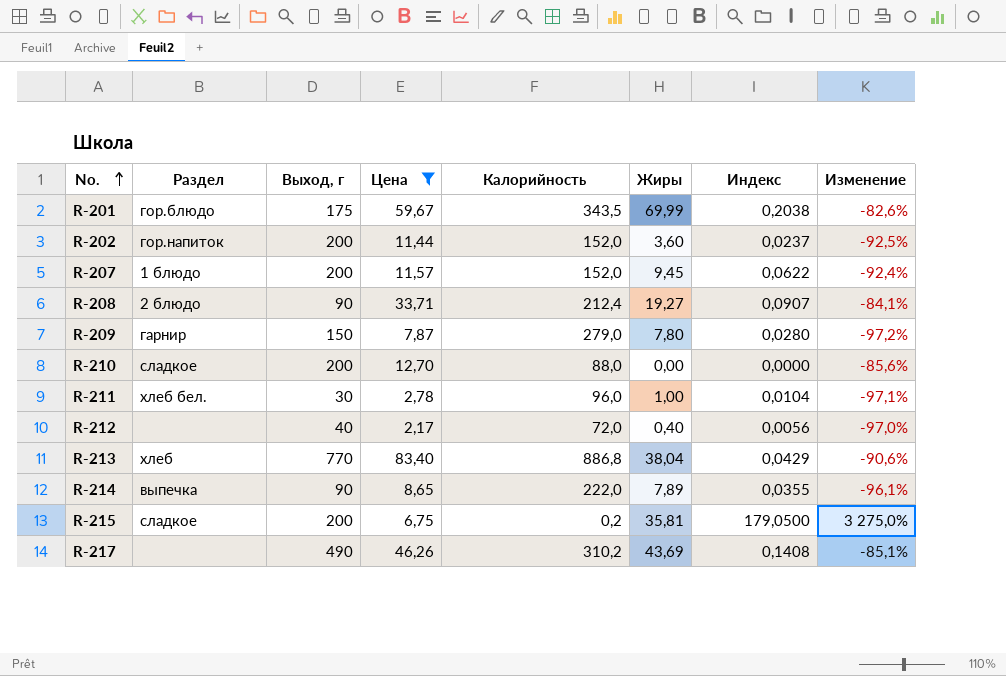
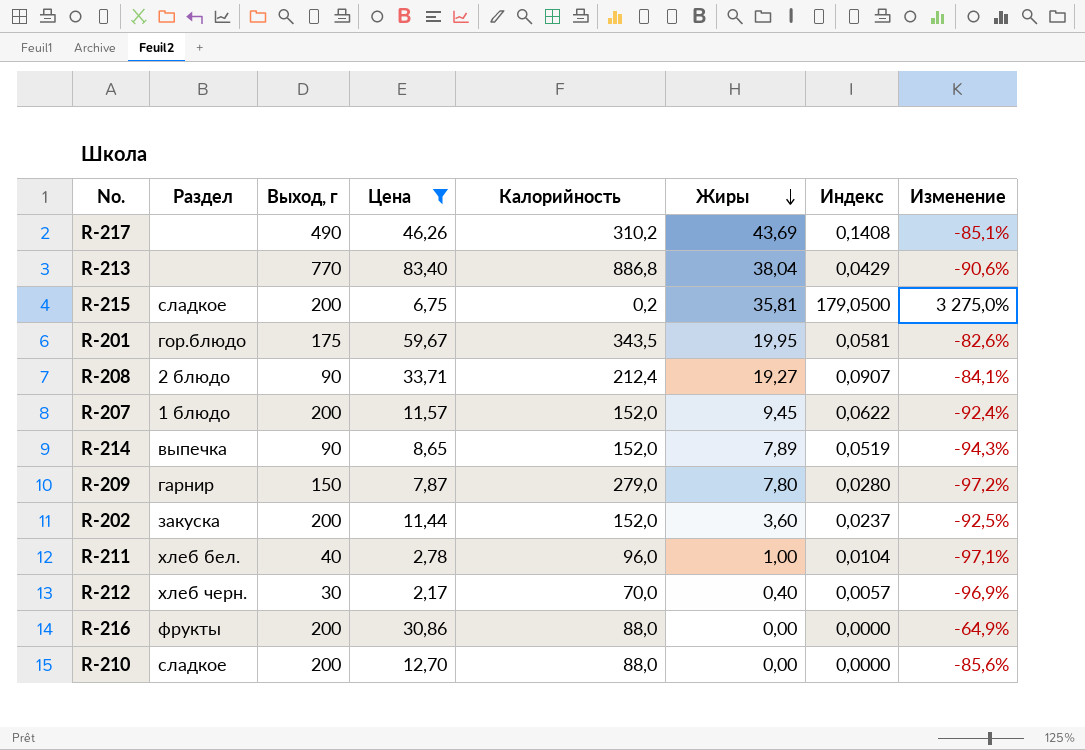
row order: No. ascending -> Жиры descending
R-213 | Раздел: хлеб -> none
R-201 | Жиры: 69,99 -> 19,95
R-201 | Индекс: 0,2038 -> 0,0581
R-214 | Калорийность: 222,0 -> 152,0
R-214 | Индекс: 0,0355 -> 0,0519
R-214 | Изменение: -96,1% -> -94,3%
R-202 | Раздел: гор.напиток -> закуска
R-211 | Выход, г: 30 -> 40
R-212 | Раздел: none -> хлеб черн.
R-212 | Выход, г: 40 -> 30
R-212 | Калорийность: 72,0 -> 70,0
R-212 | Индекс: 0,0056 -> 0,0057
R-212 | Изменение: -97,0% -> -96,9%
row R-216: none -> фрукты | 200 | 30,86 | 88,0 | 0,00 | 0,0000 | -64,9%

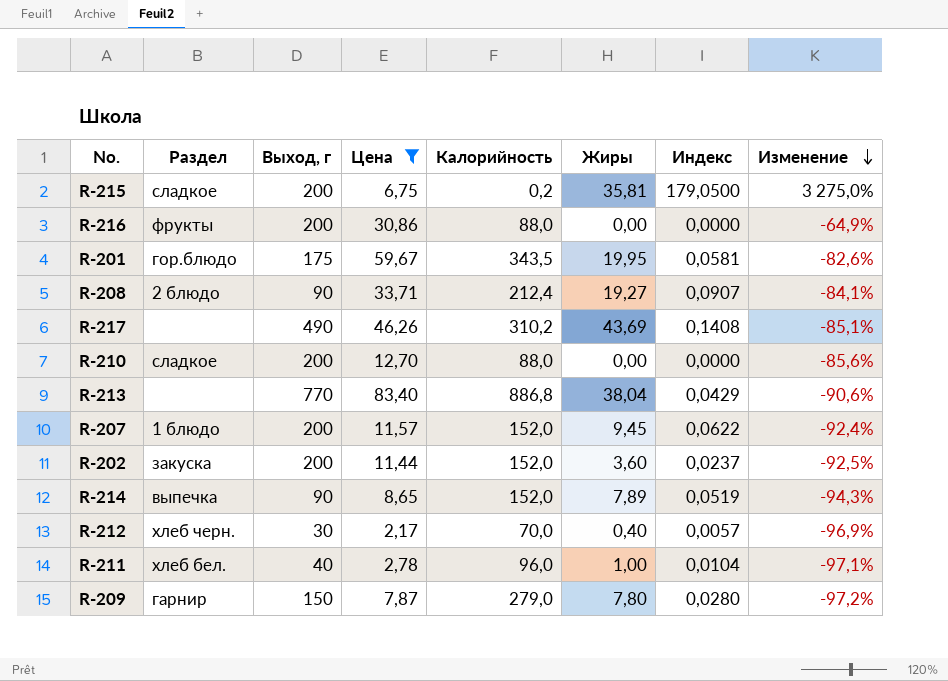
row order: Жиры descending -> Изменение descending

